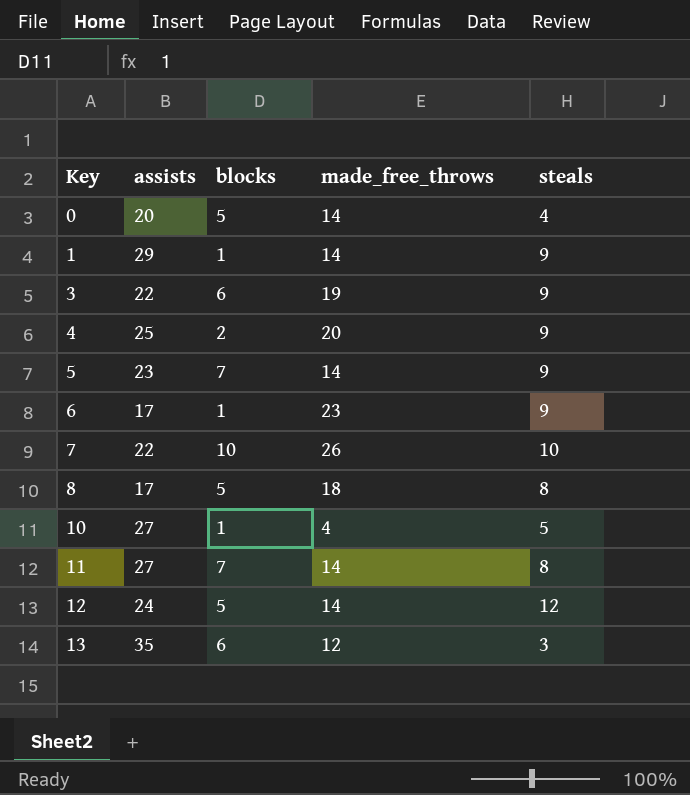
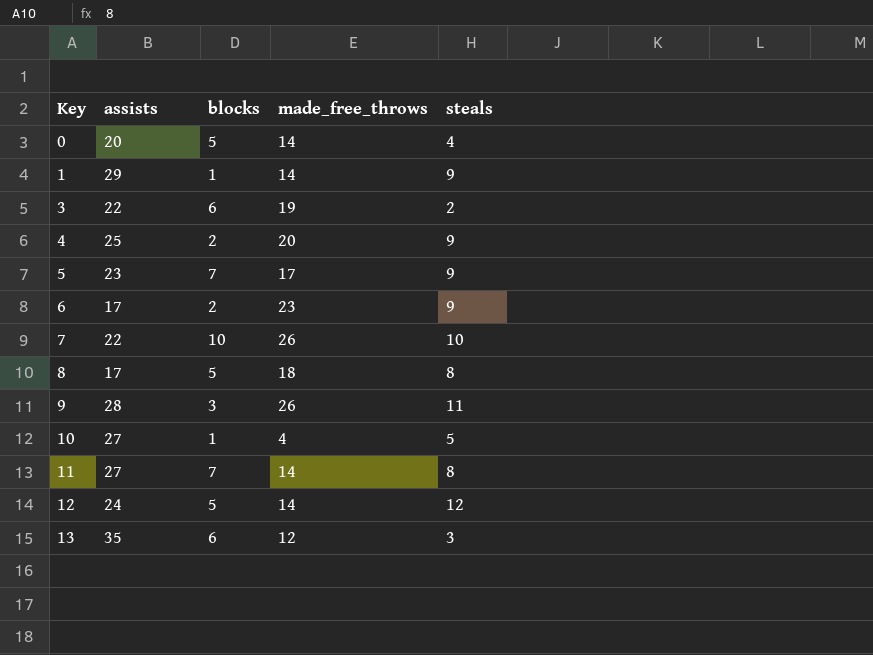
3 | steals: 9 -> 2
5 | made_free_throws: 14 -> 17
6 | blocks: 1 -> 2
row 9: none -> 28 | 3 | 26 | 11

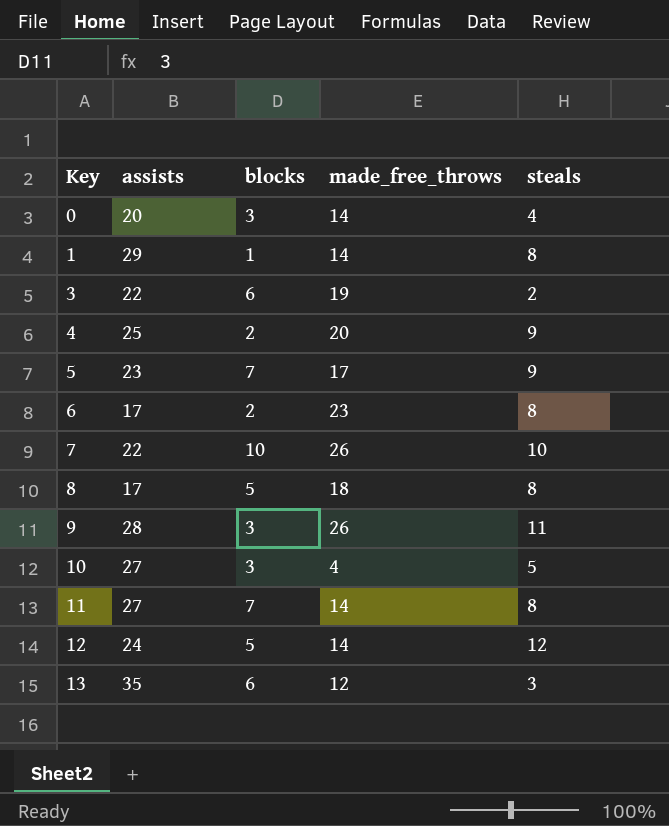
0 | blocks: 5 -> 3
1 | steals: 9 -> 8
6 | steals: 9 -> 8
10 | blocks: 1 -> 3

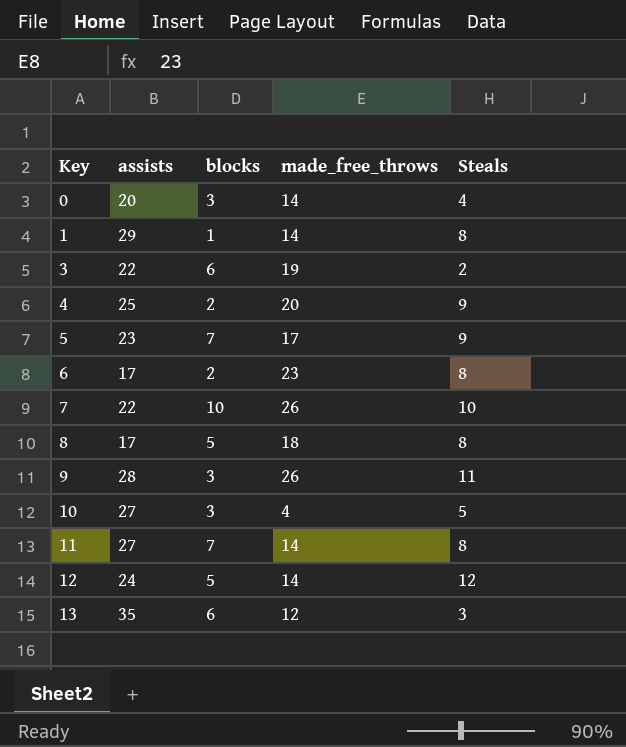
column name: steals -> Steals

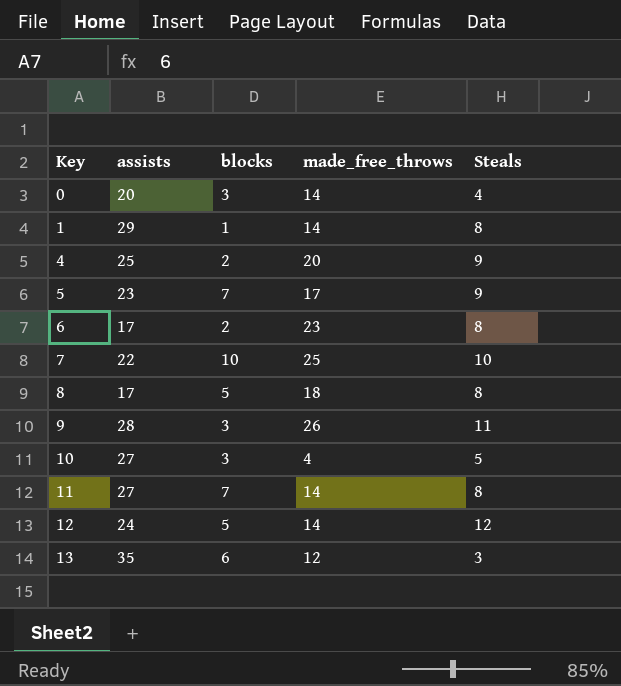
row 3: 22 | 6 | 19 | 2 -> none
7 | made_free_throws: 26 -> 25

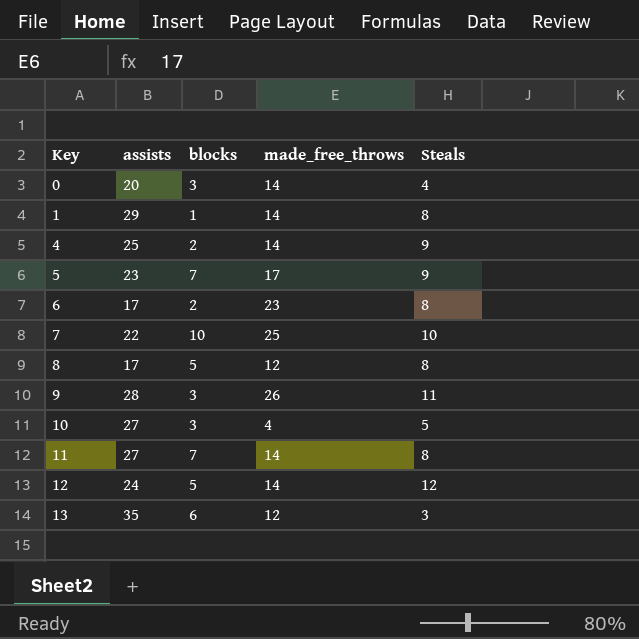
4 | made_free_throws: 20 -> 14
8 | made_free_throws: 18 -> 12

